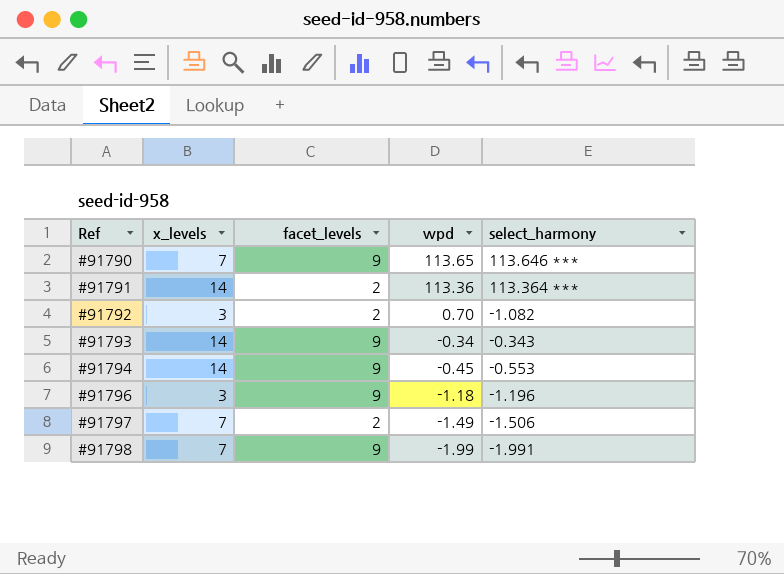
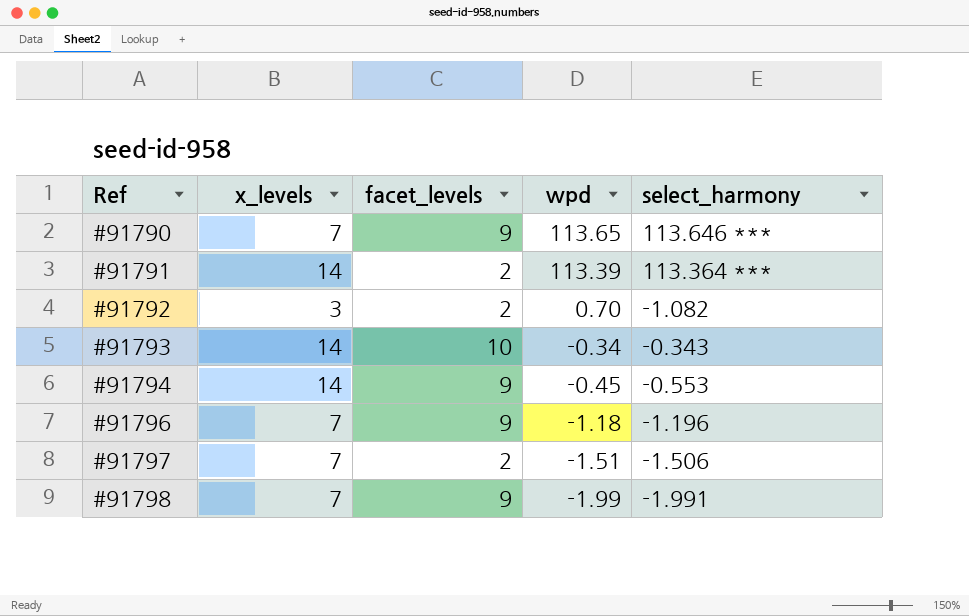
#91791 | wpd: 113.36 -> 113.39
#91793 | facet_levels: 9 -> 10
#91796 | x_levels: 3 -> 7
#91797 | wpd: -1.49 -> -1.51

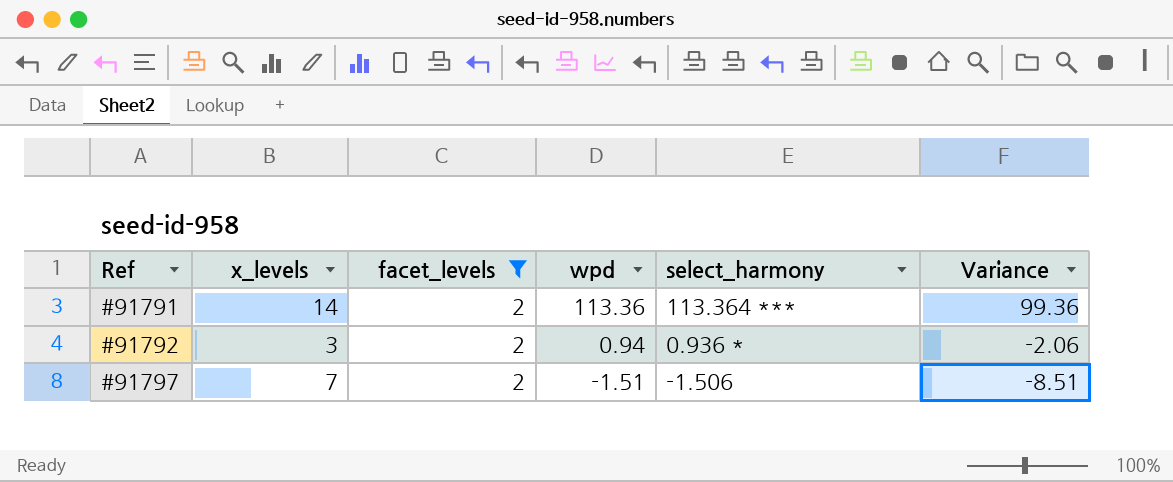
filter: none -> facet_levels = 2
column Variance | formula: none -> [wpd] - [x_levels]
#91791 | wpd: 113.39 -> 113.36
#91792 | wpd: 0.70 -> 0.94
#91792 | select_harmony: -1.082 -> 0.936 *

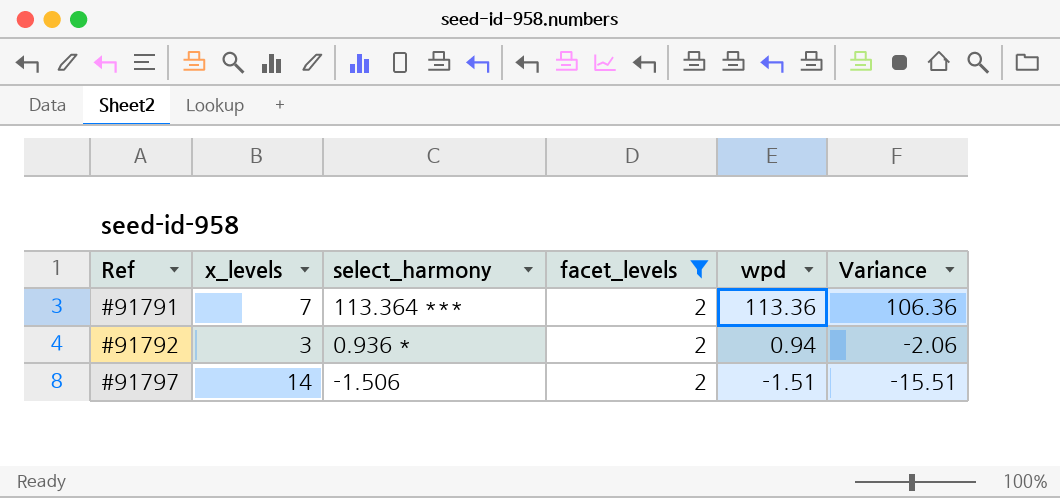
column select_harmony | position: 5 -> 3
#91791 | x_levels: 14 -> 7
#91791 | Variance: 99.36 -> 106.36
#91797 | x_levels: 7 -> 14
#91797 | Variance: -8.51 -> -15.51

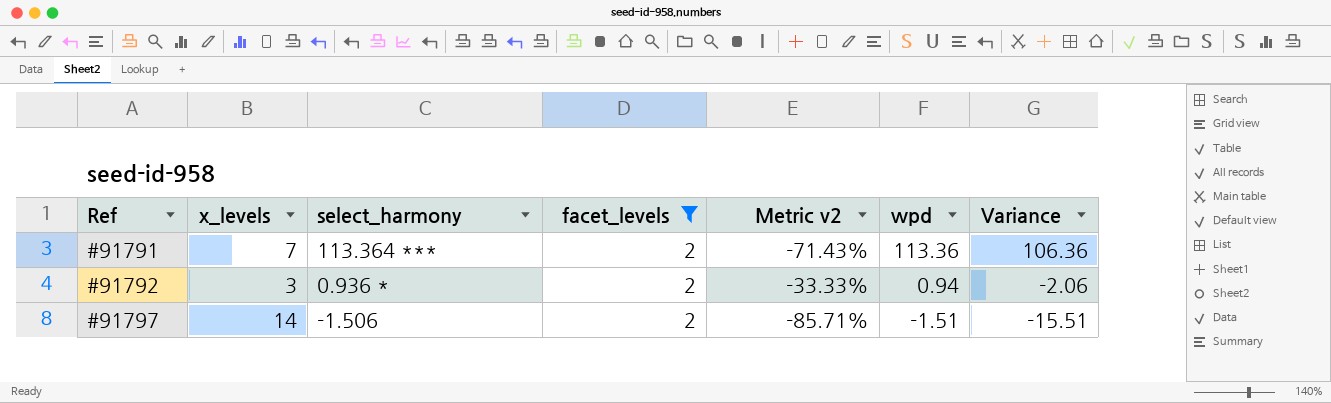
column Metric v2 | formula: none -> ([facet_levels] - [x_levels]) / [x_levels]

